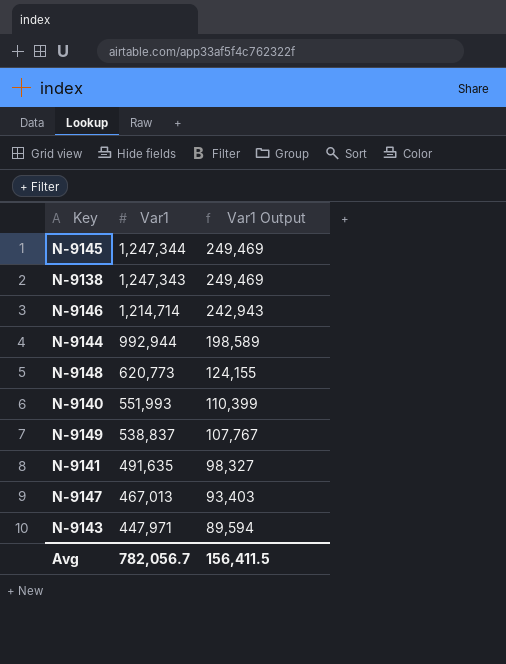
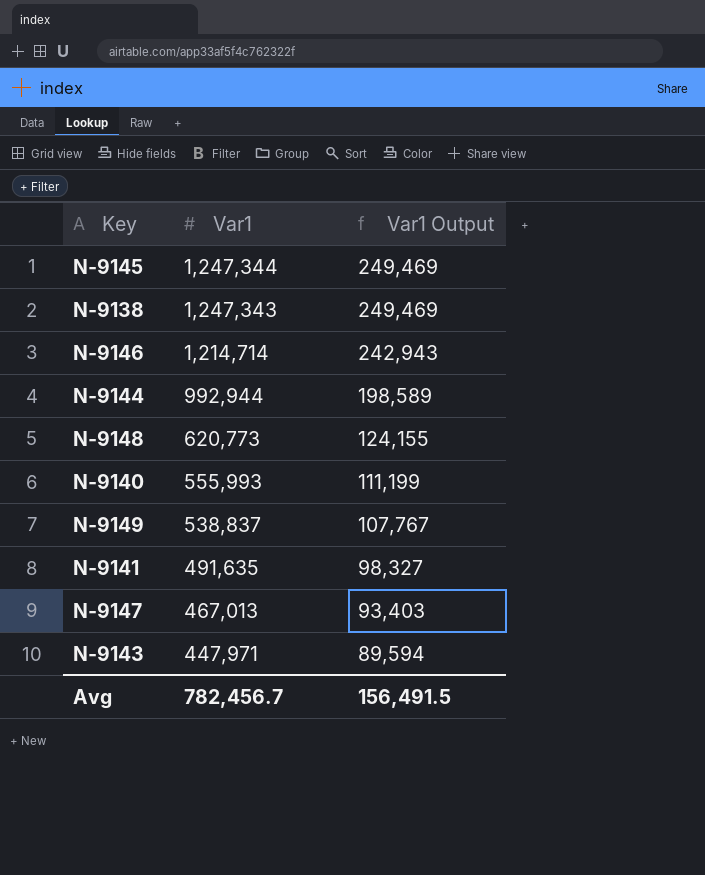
N-9140 | Var1: 551,993 -> 555,993
N-9140 | Var1 Output: 110,399 -> 111,199
Avg | Var1: 782,056.7 -> 782,456.7
Avg | Var1 Output: 156,411.5 -> 156,491.5

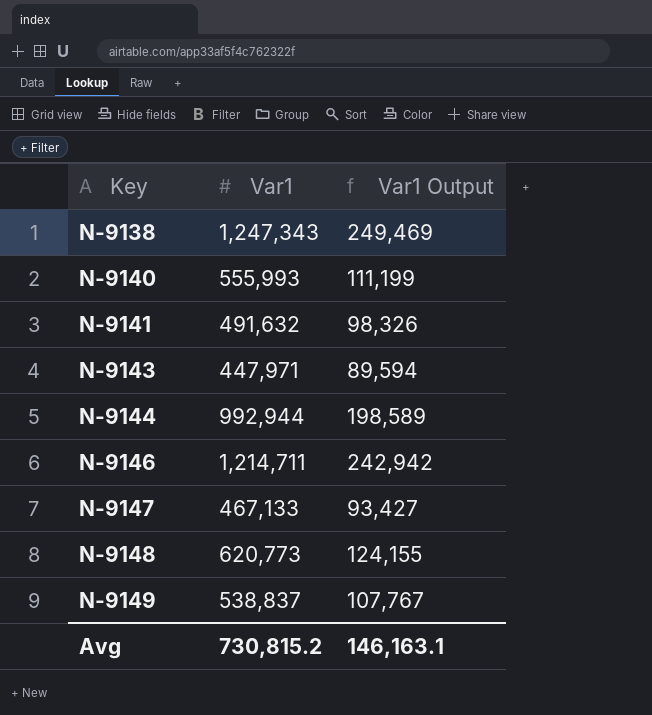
row order: Var1 descending -> Key ascending
row N-9145: 1,247,344 | 249,469 -> none
N-9141 | Var1: 491,635 -> 491,632
N-9141 | Var1 Output: 98,327 -> 98,326
N-9146 | Var1: 1,214,714 -> 1,214,711
N-9146 | Var1 Output: 242,943 -> 242,942
N-9147 | Var1: 467,013 -> 467,133
N-9147 | Var1 Output: 93,403 -> 93,427
Avg | Var1: 782,456.7 -> 730,815.2
Avg | Var1 Output: 156,491.5 -> 146,163.1

